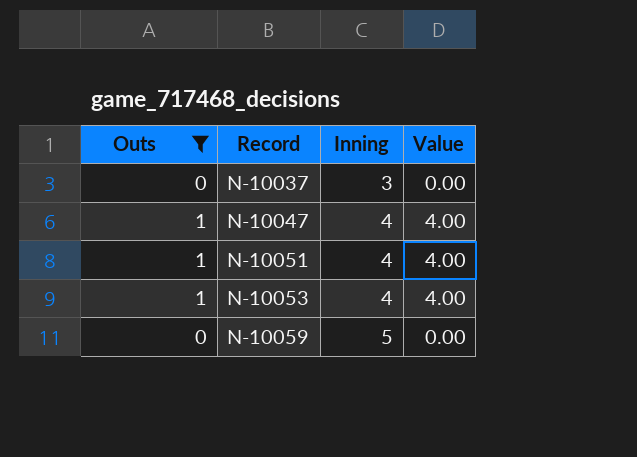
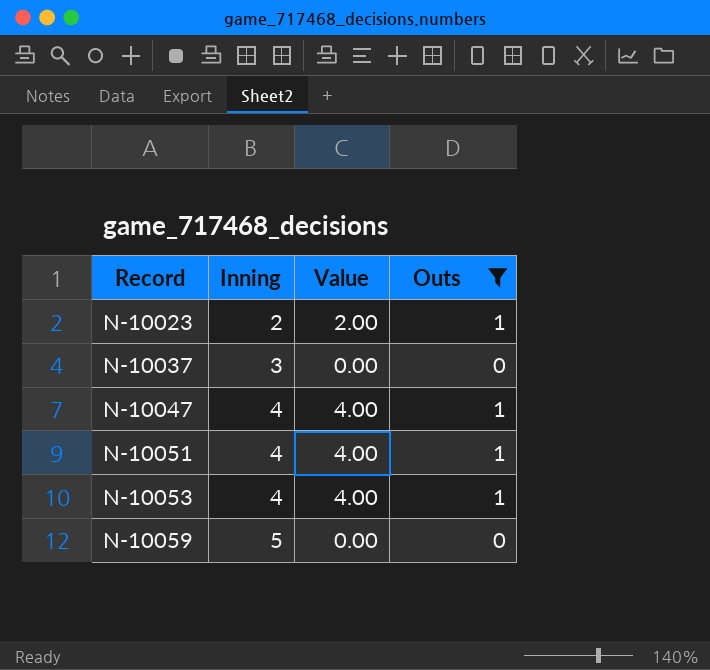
column Outs | position: 1 -> 4
row N-10023: none -> 2 | 2.00 | 1

